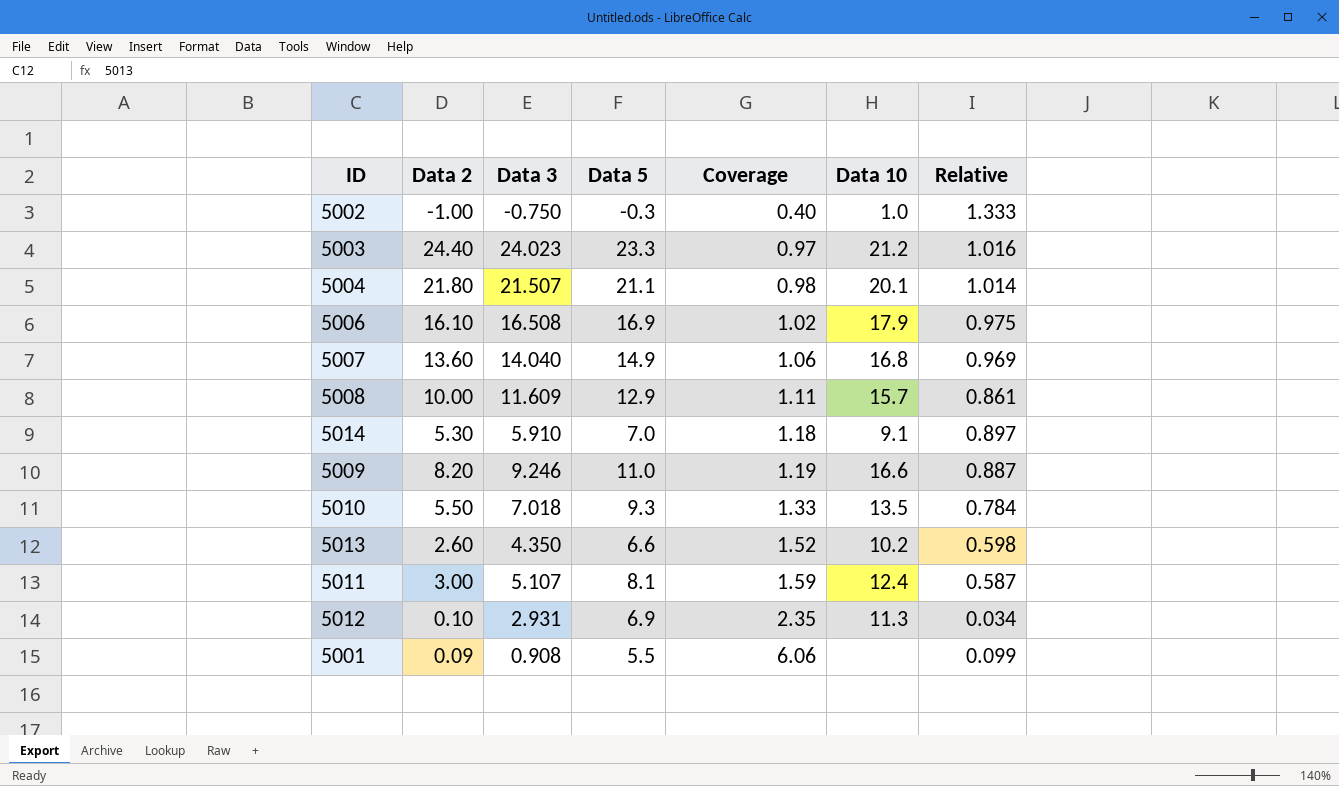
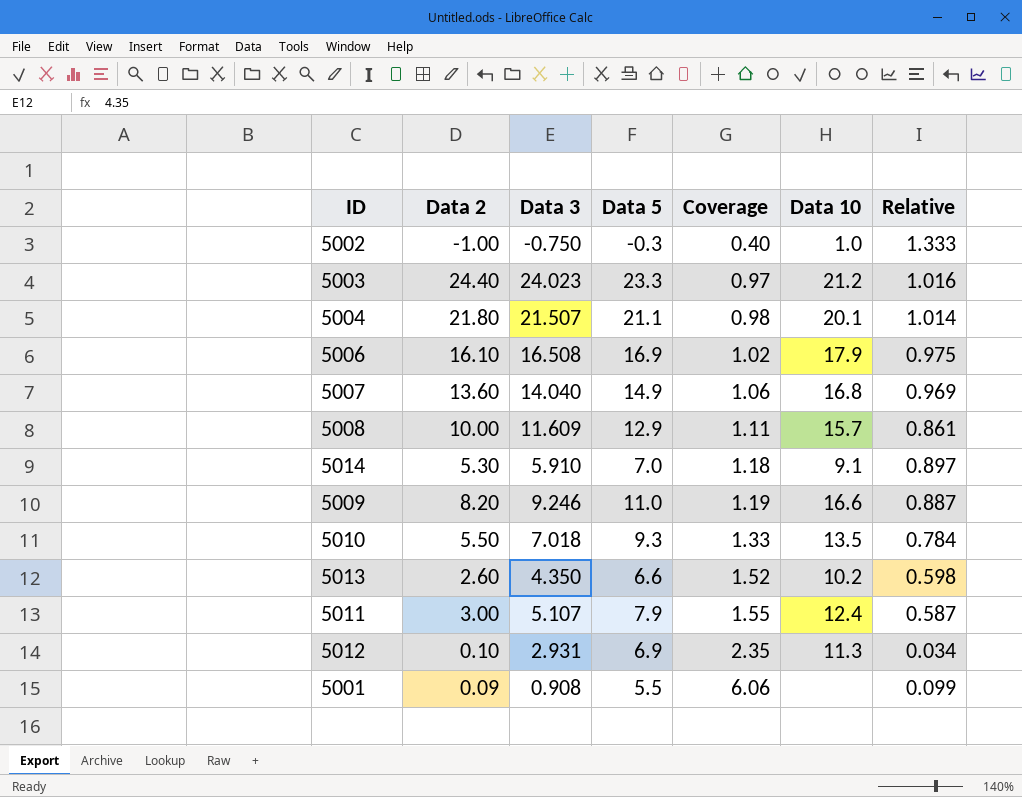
5011 | Data 5: 8.1 -> 7.9
5011 | Coverage: 1.59 -> 1.55

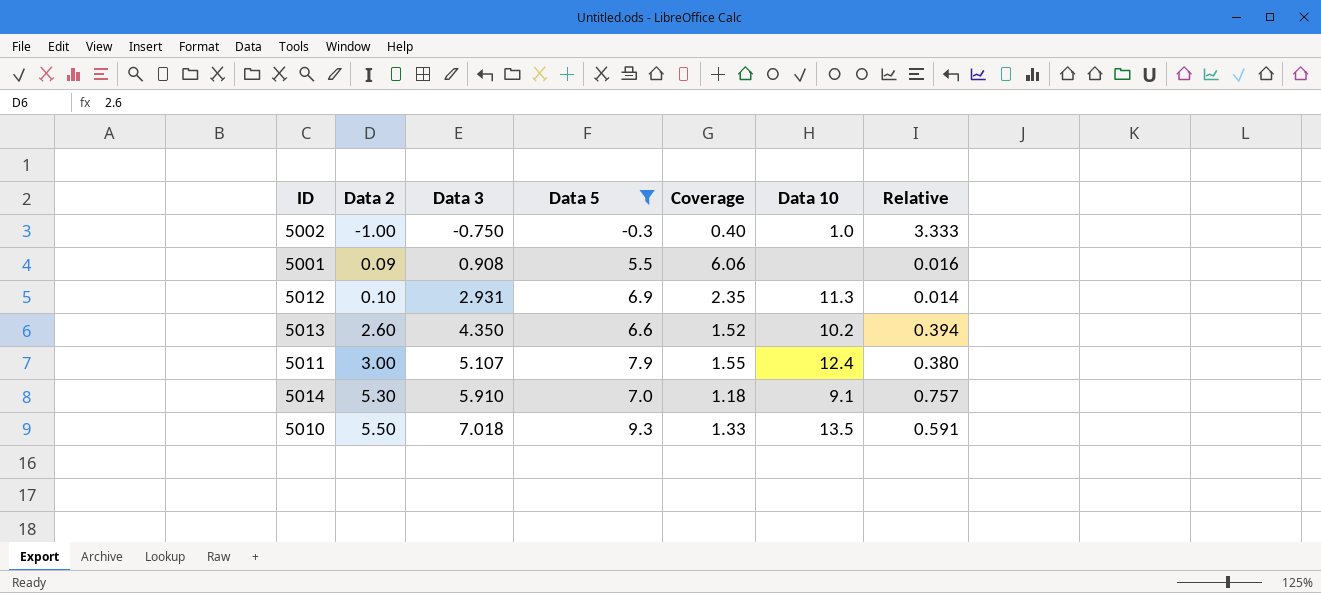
filter: none -> Data 5 <= 9.3
row order: Coverage ascending -> Data 2 ascending
column Relative | formula: [Data 2] / [Data 3] -> [Data 2] / [Data 5]

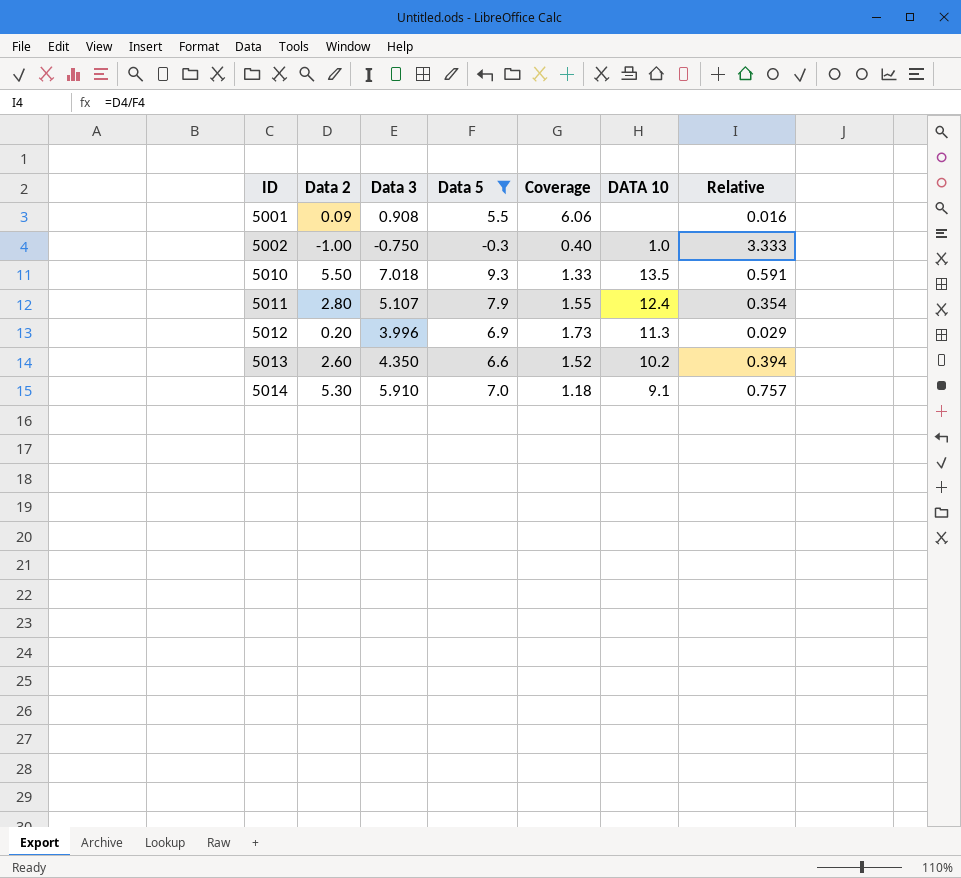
row order: Data 2 ascending -> ID ascending
column name: Data 10 -> DATA 10
5011 | Data 2: 3.00 -> 2.80
5011 | Relative: 0.380 -> 0.354
5012 | Data 2: 0.10 -> 0.20
5012 | Data 3: 2.931 -> 3.996
5012 | Coverage: 2.35 -> 1.73
5012 | Relative: 0.014 -> 0.029

